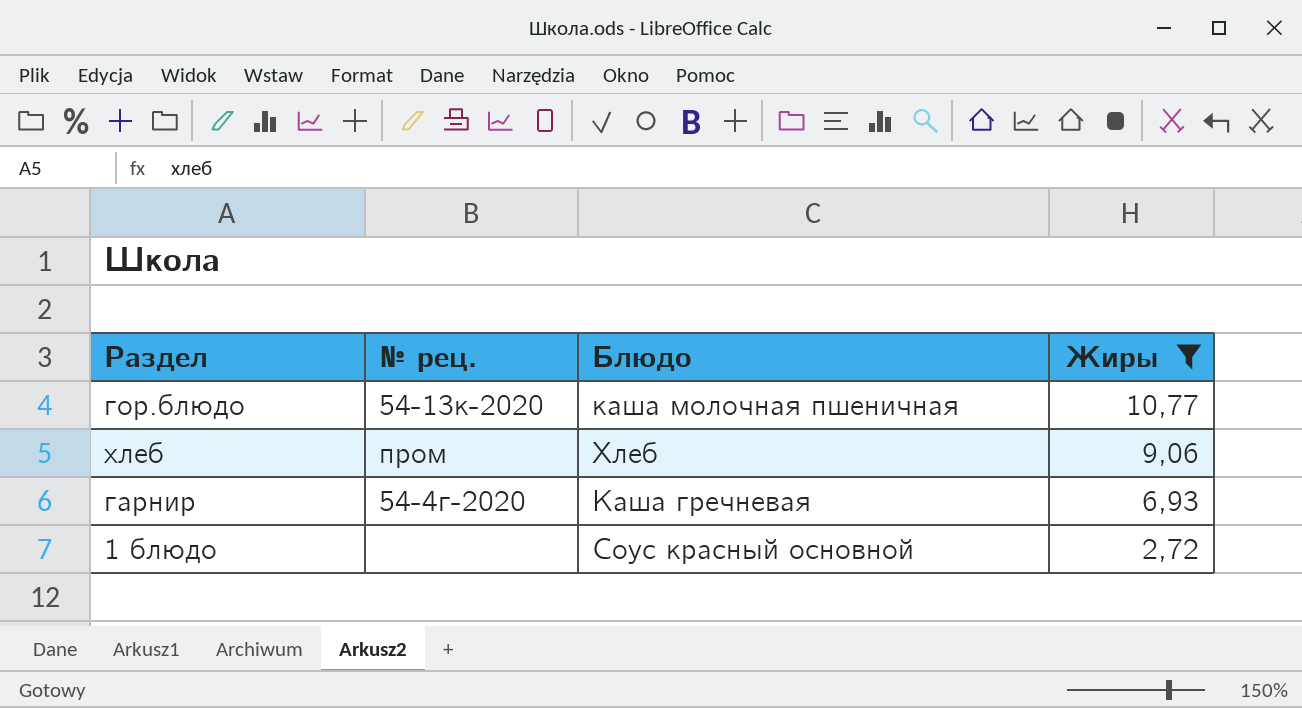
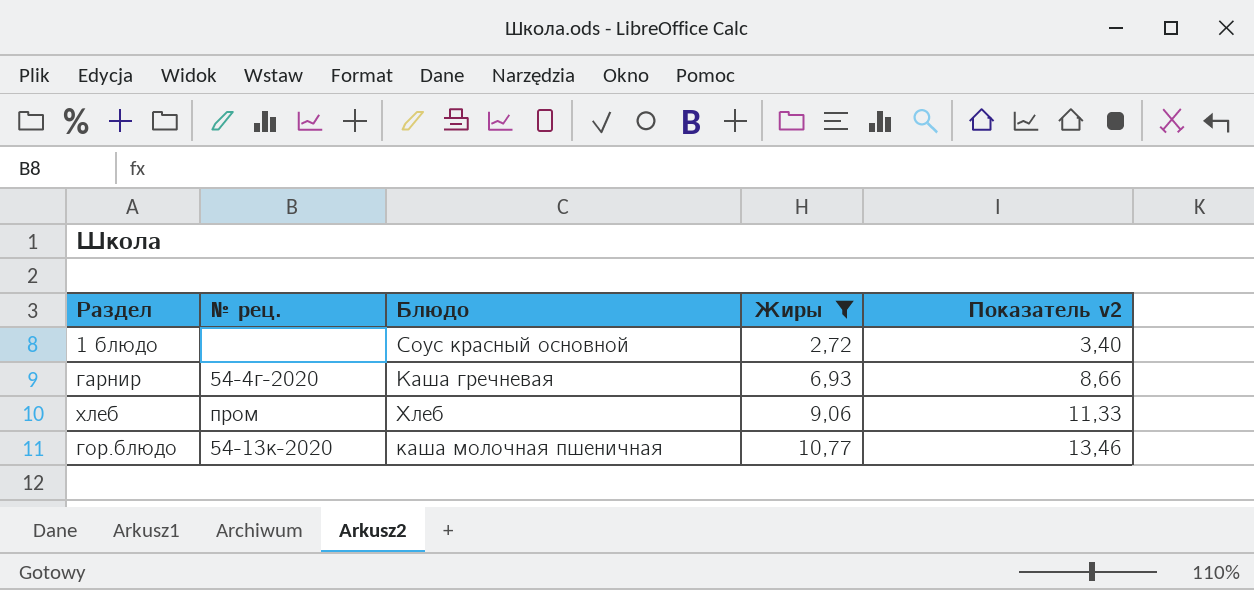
row order: Жиры descending -> Жиры ascending
column Показатель v2 | formula: none -> [Жиры] * 1,25

